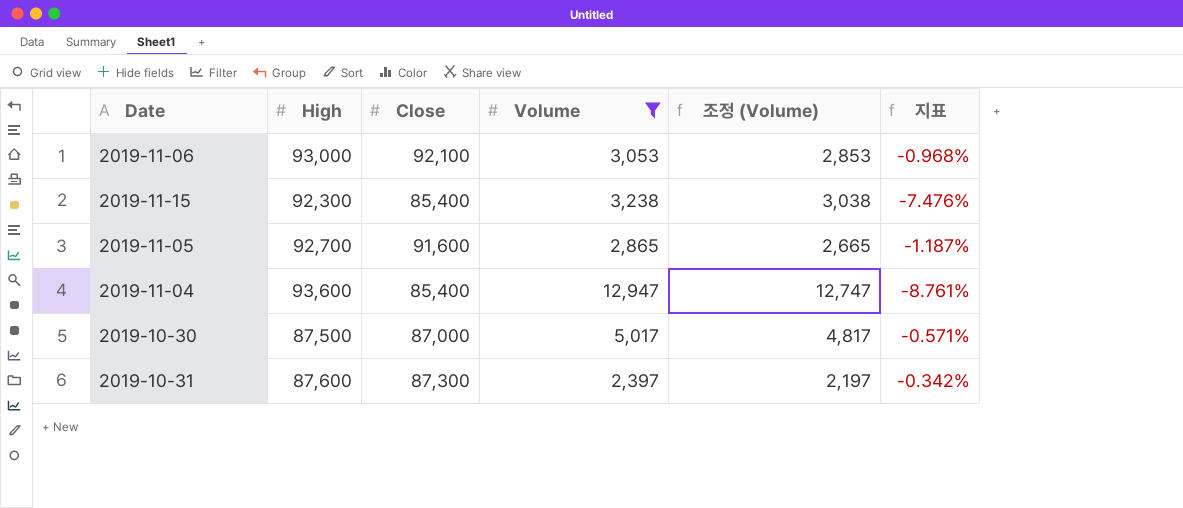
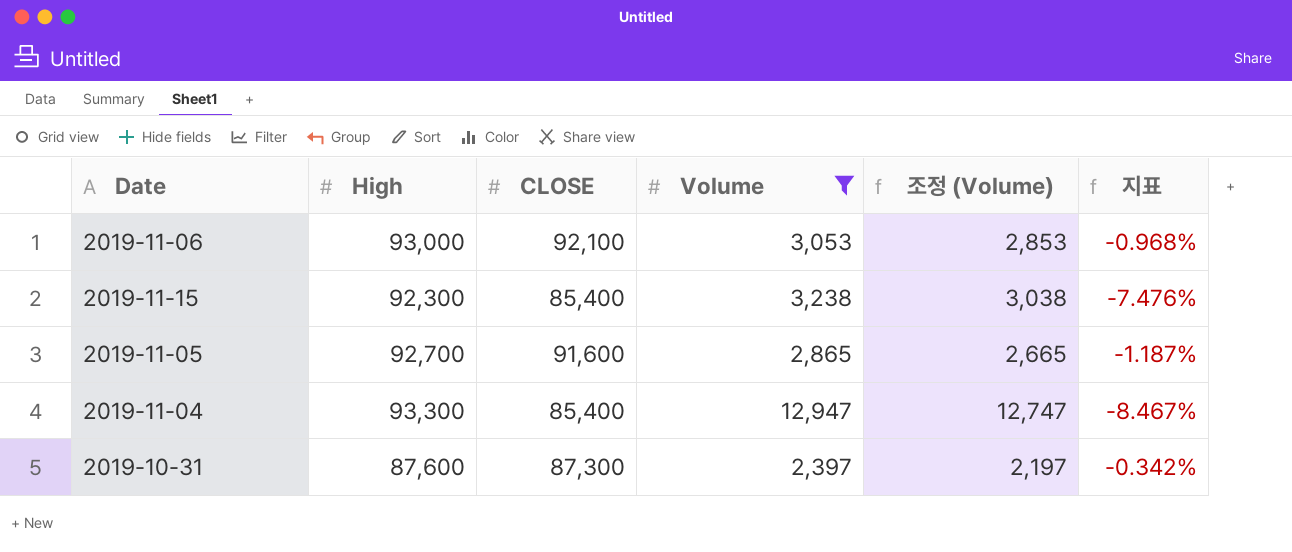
column name: Close -> CLOSE
row 2019-10-30: 87,500 | 87,000 | 5,017 | 4,817 | -0.571% -> none
2019-11-04 | High: 93,600 -> 93,300
2019-11-04 | 지표: -8.761% -> -8.467%

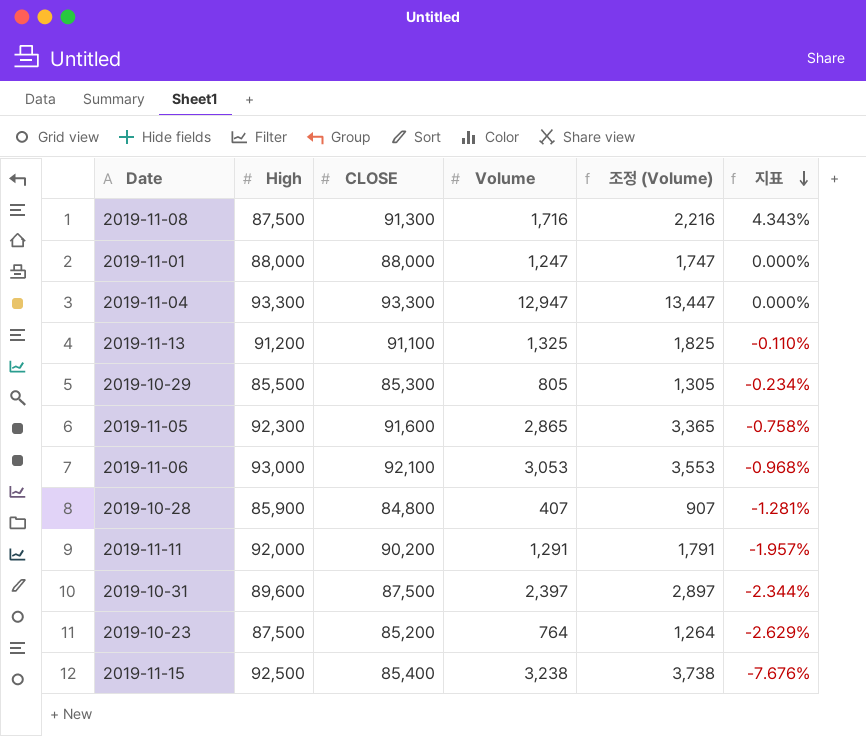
filter: Volume >= 2,397 -> none
row order: none -> 지표 descending
column 조정 (Volume) | formula: [Volume] - 200 -> [Volume] + 500
2019-11-04 | CLOSE: 85,400 -> 93,300
2019-11-04 | 지표: -8.467% -> 0.000%
2019-11-05 | High: 92,700 -> 92,300
2019-11-05 | 지표: -1.187% -> -0.758%
2019-10-31 | High: 87,600 -> 89,600
2019-10-31 | CLOSE: 87,300 -> 87,500
2019-10-31 | 지표: -0.342% -> -2.344%
2019-11-15 | High: 92,300 -> 92,500
2019-11-15 | 지표: -7.476% -> -7.676%

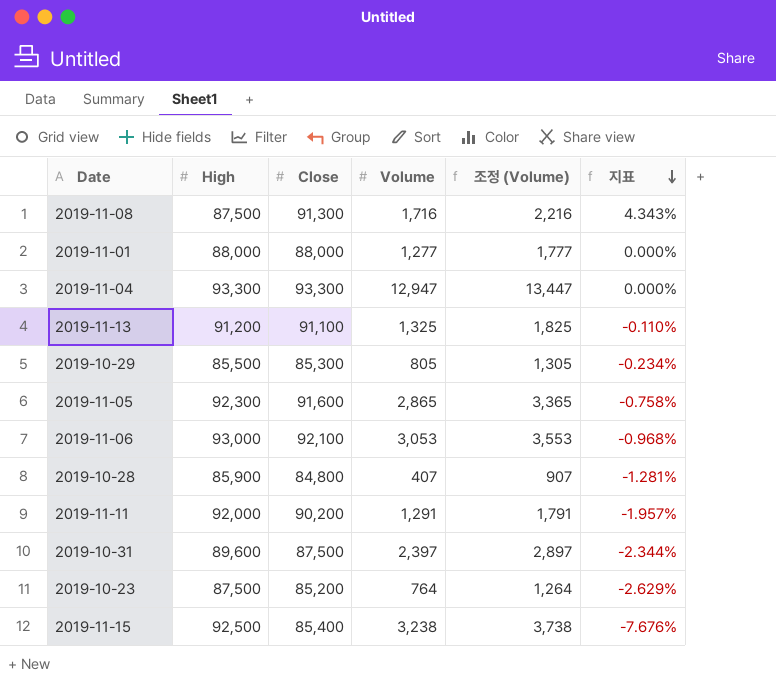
column name: CLOSE -> Close
2019-11-01 | Volume: 1,247 -> 1,277
2019-11-01 | 조정 (Volume): 1,747 -> 1,777

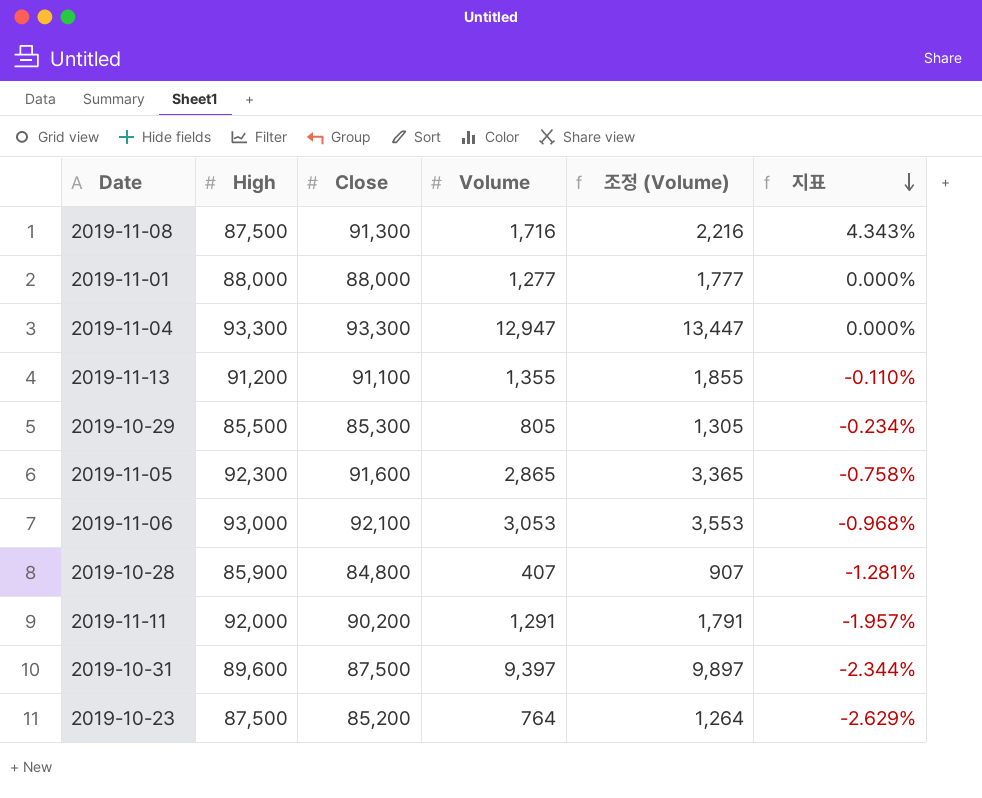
row 2019-11-15: 92,500 | 85,400 | 3,238 | 3,738 | -7.676% -> none
2019-11-13 | Volume: 1,325 -> 1,355
2019-11-13 | 조정 (Volume): 1,825 -> 1,855
2019-10-31 | Volume: 2,397 -> 9,397
2019-10-31 | 조정 (Volume): 2,897 -> 9,897

